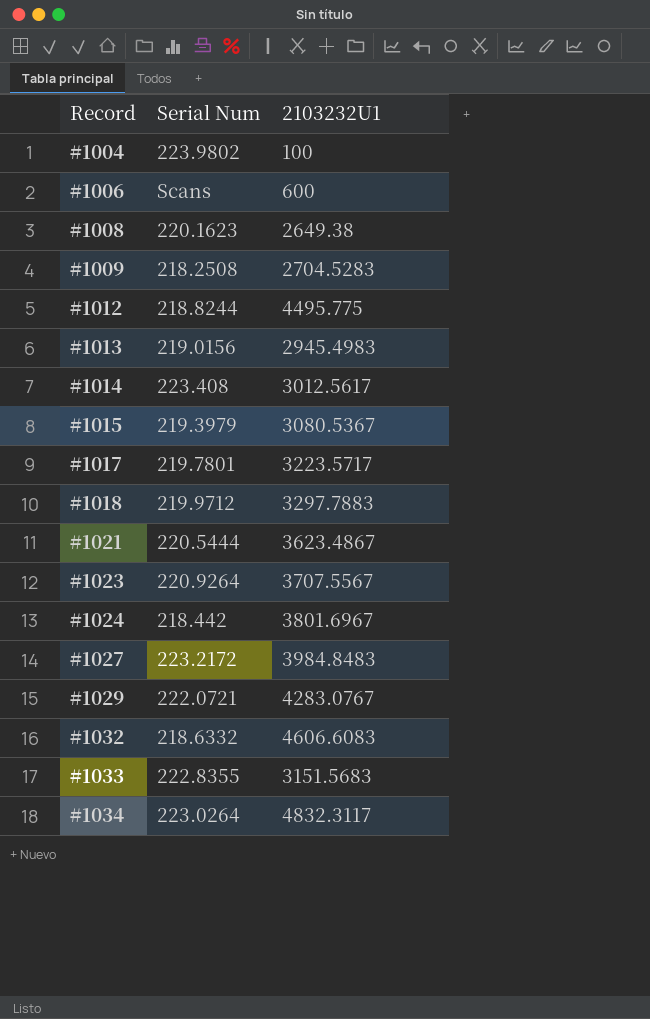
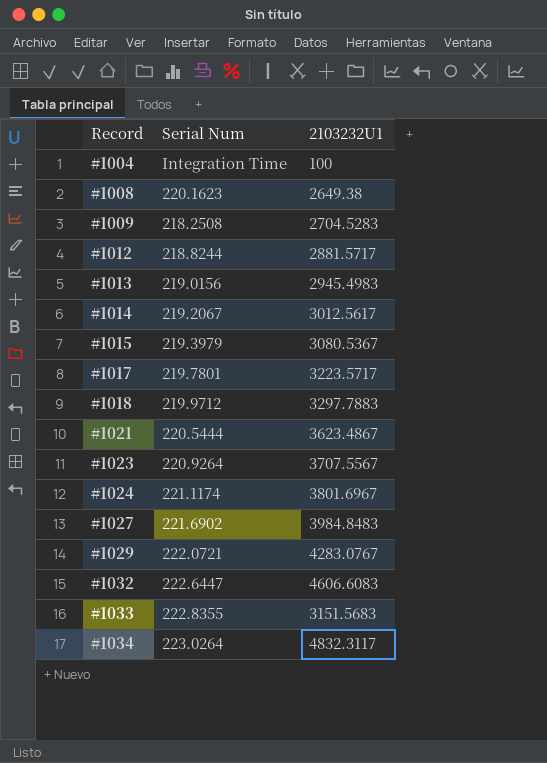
row #1006: Scans | 600 -> none
#1004 | Serial Num: 223.9802 -> Integration Time
#1012 | 2103232U1: 4495.775 -> 2881.5717
#1014 | Serial Num: 223.408 -> 219.2067
#1024 | Serial Num: 218.442 -> 221.1174
#1027 | Serial Num: 223.2172 -> 221.6902
#1032 | Serial Num: 218.6332 -> 222.6447

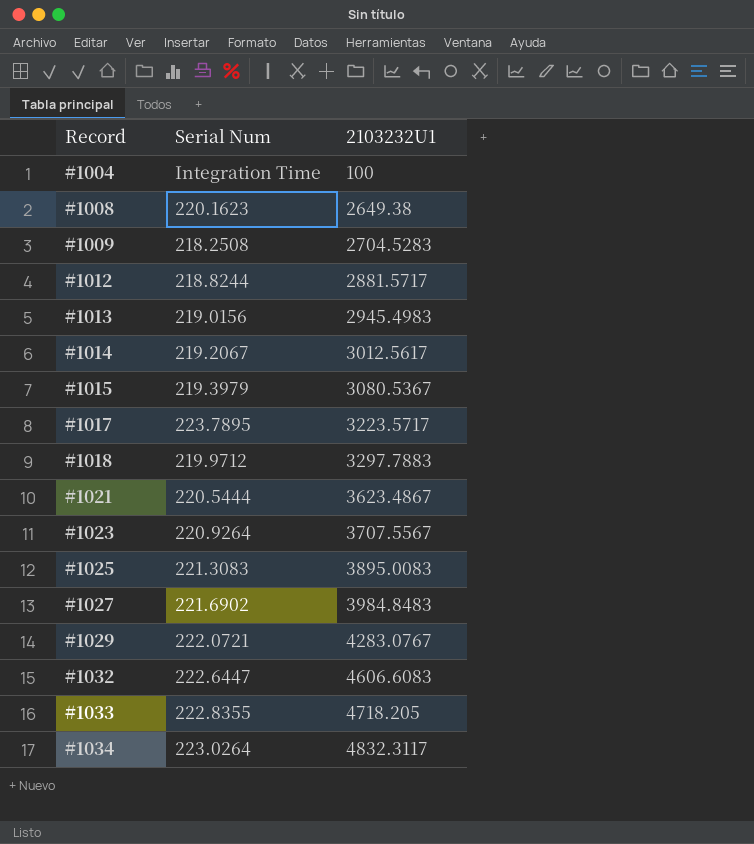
row #1024: 221.1174 | 3801.6967 -> none
#1017 | Serial Num: 219.7801 -> 223.7895
row #1025: none -> 221.3083 | 3895.0083
#1033 | 2103232U1: 3151.5683 -> 4718.205

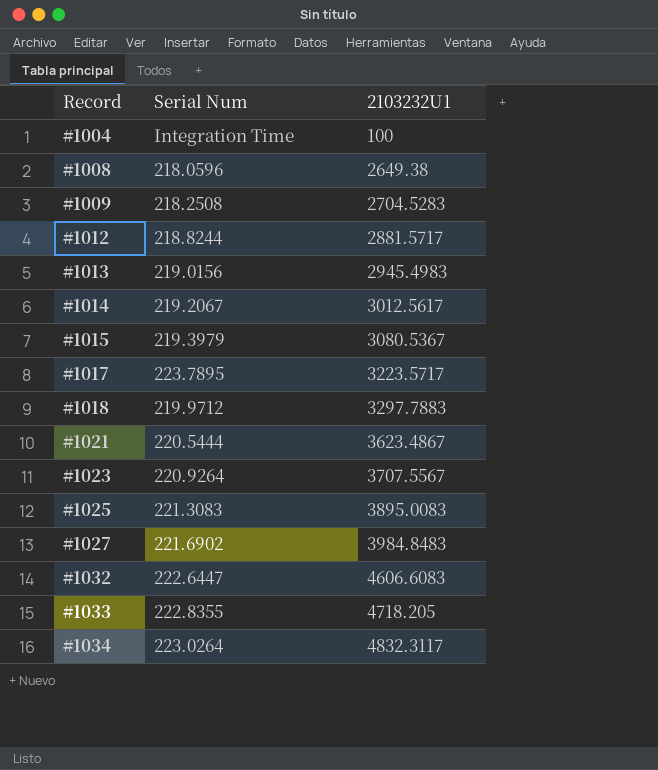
row #1029: 222.0721 | 4283.0767 -> none
#1008 | Serial Num: 220.1623 -> 218.0596

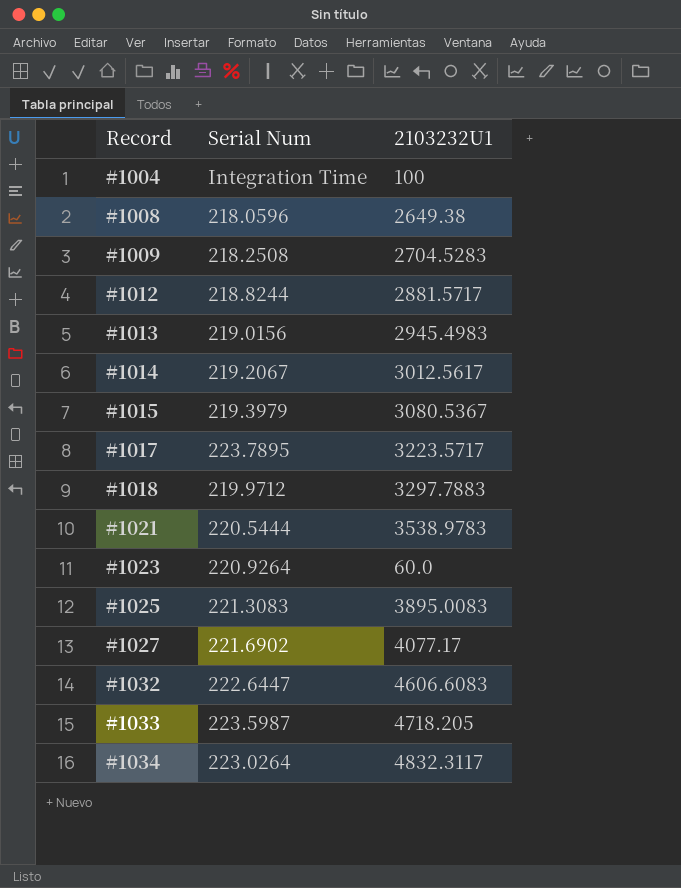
#1021 | 2103232U1: 3623.4867 -> 3538.9783
#1023 | 2103232U1: 3707.5567 -> 60.0
#1027 | 2103232U1: 3984.8483 -> 4077.17
#1033 | Serial Num: 222.8355 -> 223.5987

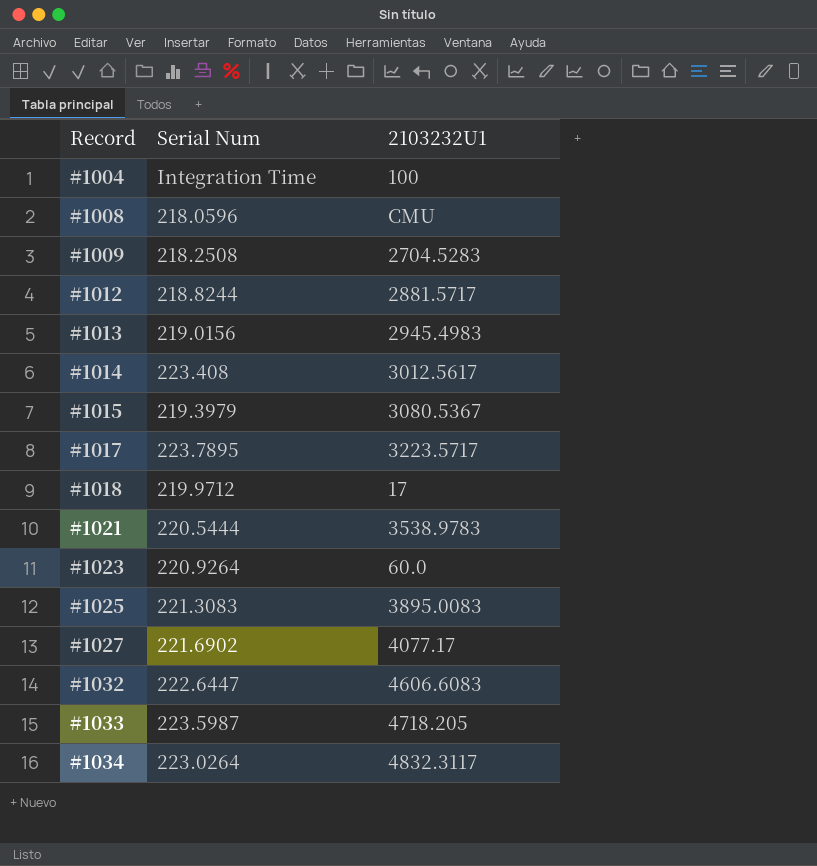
#1008 | 2103232U1: 2649.38 -> CMU
#1014 | Serial Num: 219.2067 -> 223.408
#1018 | 2103232U1: 3297.7883 -> 17

